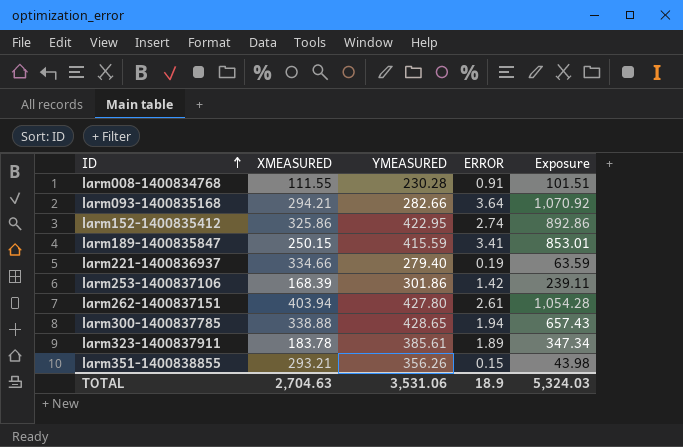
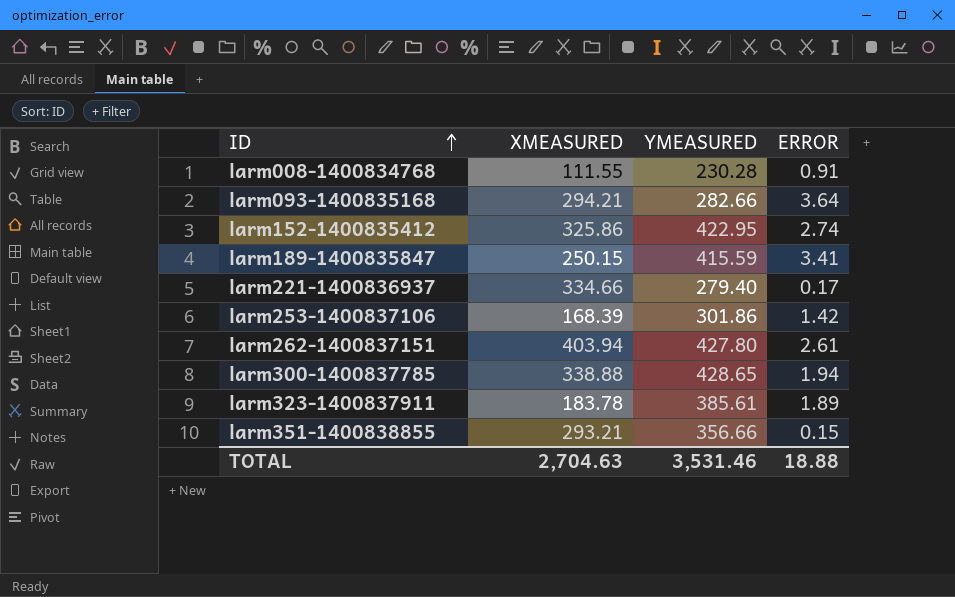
column Exposure | formula: [XMEASURED] * [ERROR] -> none
larm221-1400836937 | ERROR: 0.19 -> 0.17
larm351-1400838855 | YMEASURED: 356.26 -> 356.66
TOTAL | YMEASURED: 3,531.06 -> 3,531.46
TOTAL | ERROR: 18.9 -> 18.88

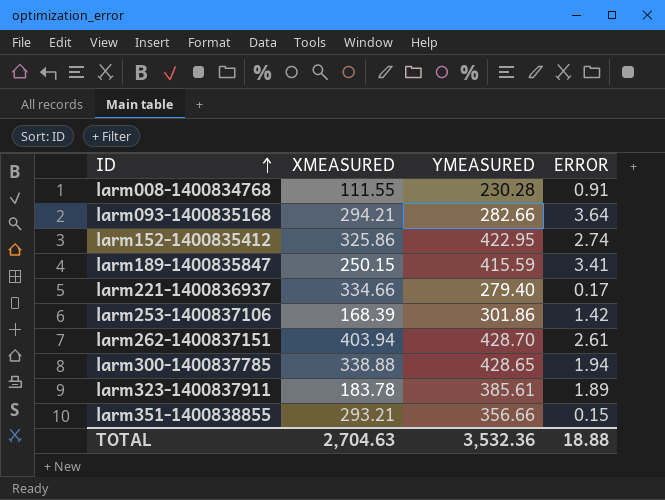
larm262-1400837151 | YMEASURED: 427.80 -> 428.70
TOTAL | YMEASURED: 3,531.46 -> 3,532.36

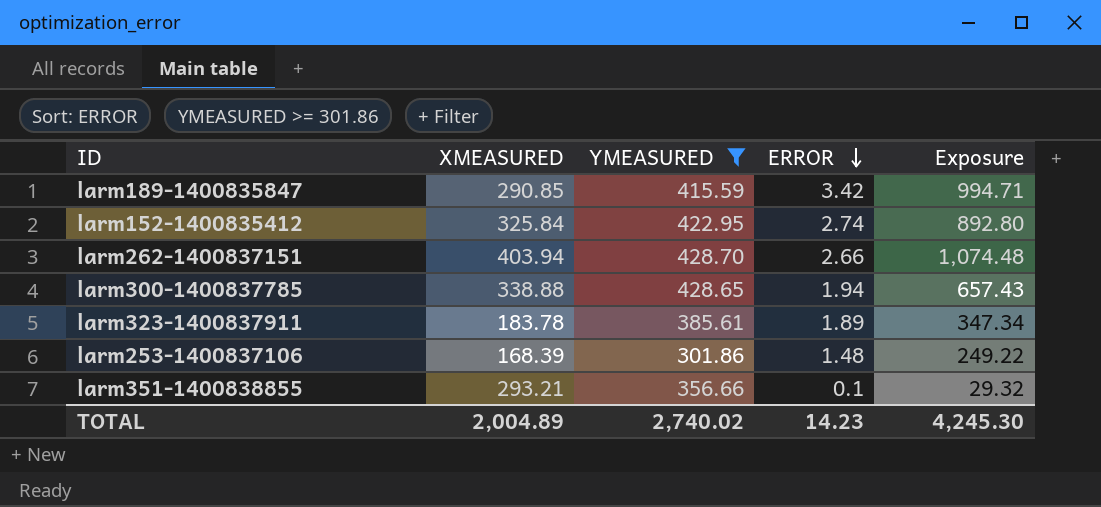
filter: none -> YMEASURED >= 301.86
row order: ID ascending -> ERROR descending
column Exposure | formula: none -> [XMEASURED] * [ERROR]
larm189-1400835847 | XMEASURED: 250.15 -> 290.85
larm189-1400835847 | ERROR: 3.41 -> 3.42
larm152-1400835412 | XMEASURED: 325.86 -> 325.84
larm262-1400837151 | ERROR: 2.61 -> 2.66
larm253-1400837106 | ERROR: 1.42 -> 1.48
larm351-1400838855 | ERROR: 0.15 -> 0.1
TOTAL | XMEASURED: 2,704.63 -> 2,004.89
TOTAL | YMEASURED: 3,532.36 -> 2,740.02
TOTAL | ERROR: 18.88 -> 14.23

